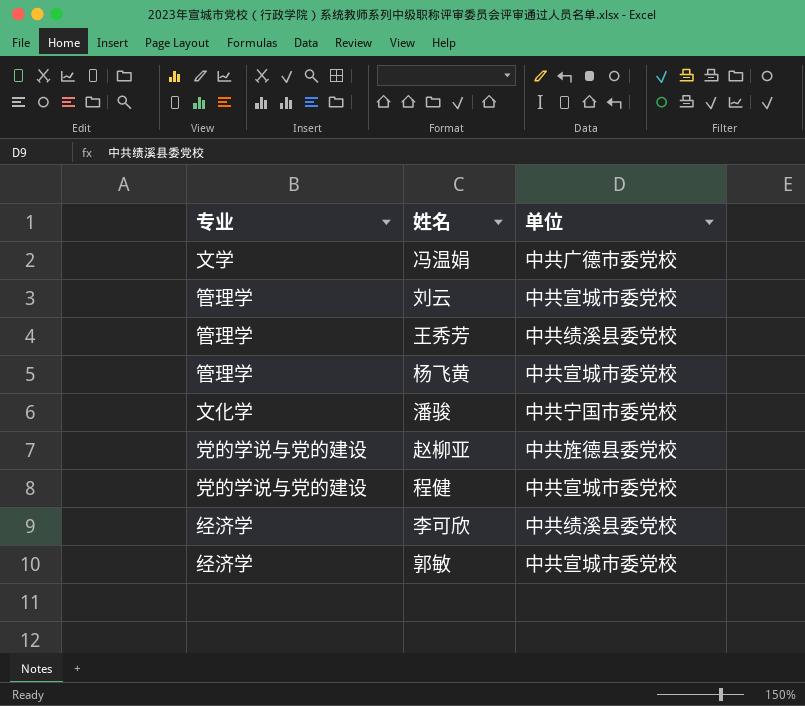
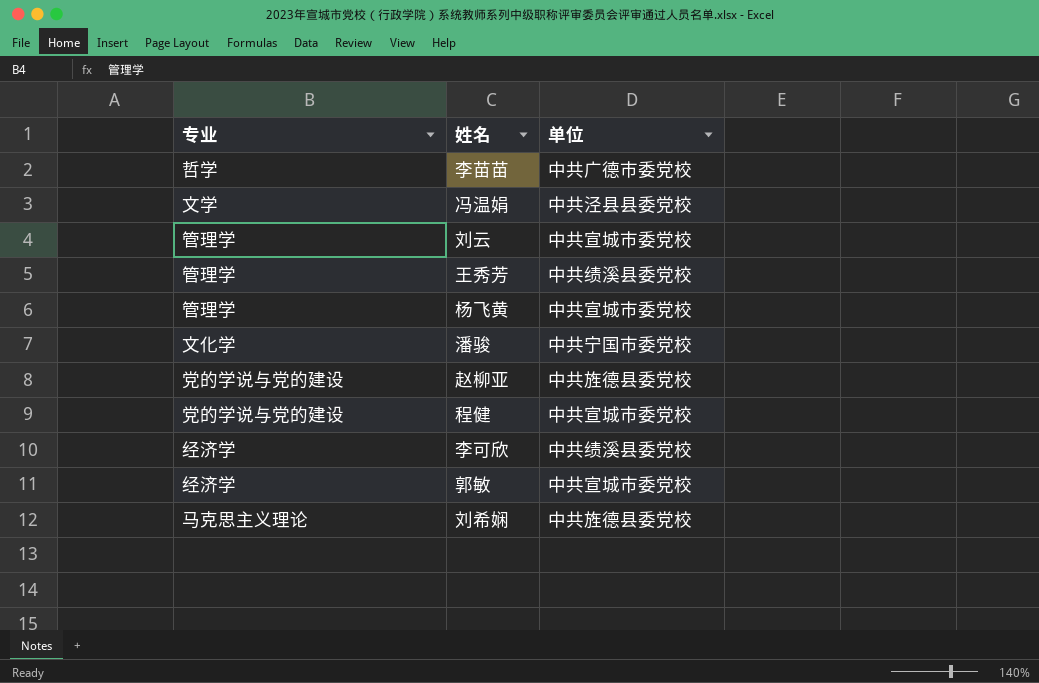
row 李苗苗: none -> 哲学 | 中共广德市委党校
冯温娟 | 单位: 中共广德市委党校 -> 中共泾县县委党校
row 刘希娴: none -> 马克思主义理论 | 中共旌德县委党校

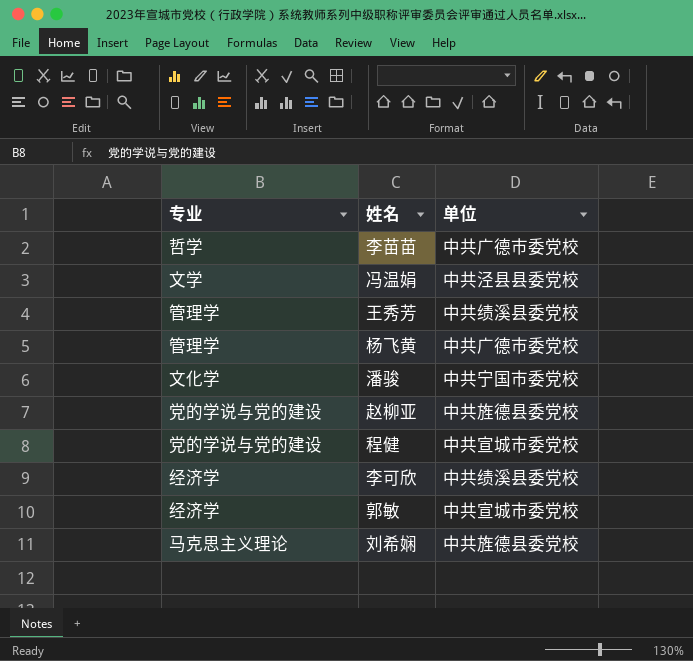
row 刘云: 管理学 | 中共宣城市委党校 -> none
杨飞黄 | 单位: 中共宣城市委党校 -> 中共广德市委党校

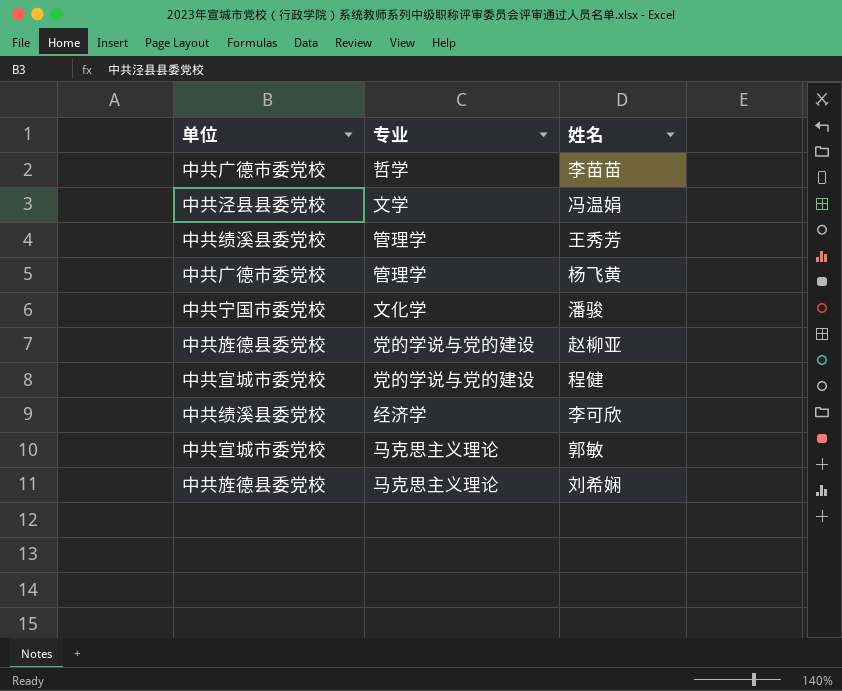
column 单位 | position: 3 -> 1
郭敏 | 专业: 经济学 -> 马克思主义理论

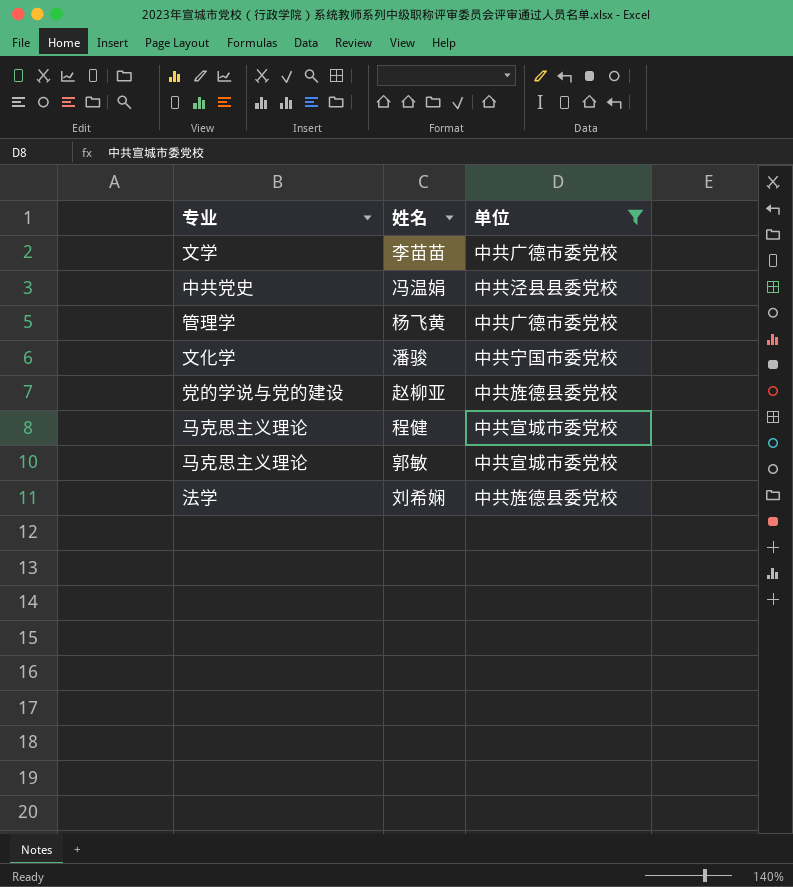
filter: none -> 单位 != 中共绩溪县委党校
column 单位 | position: 1 -> 3
李苗苗 | 专业: 哲学 -> 文学
冯温娟 | 专业: 文学 -> 中共党史
程健 | 专业: 党的学说与党的建设 -> 马克思主义理论
刘希娴 | 专业: 马克思主义理论 -> 法学

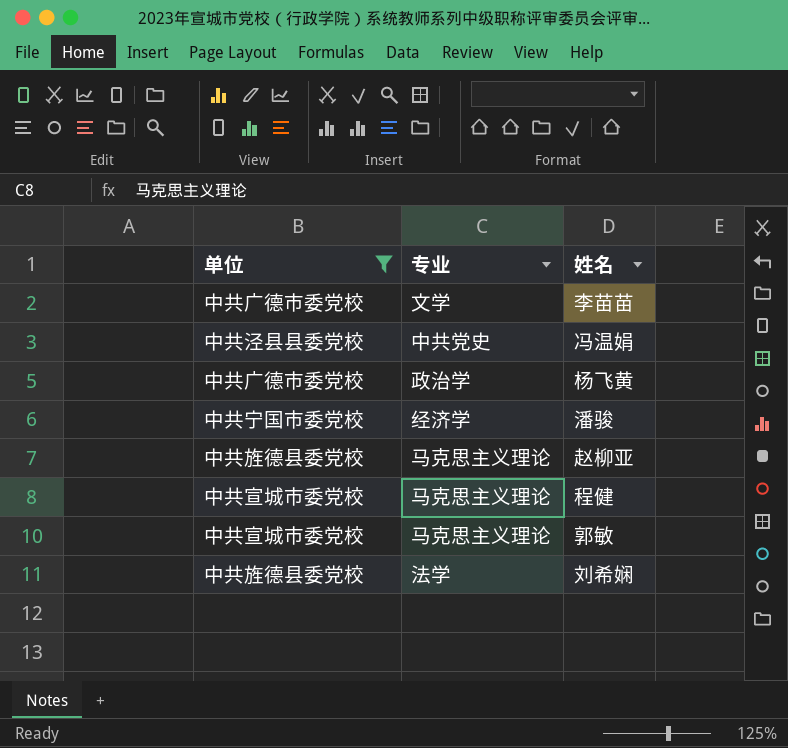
column 单位 | position: 3 -> 1
杨飞黄 | 专业: 管理学 -> 政治学
潘骏 | 专业: 文化学 -> 经济学
赵柳亚 | 专业: 党的学说与党的建设 -> 马克思主义理论

